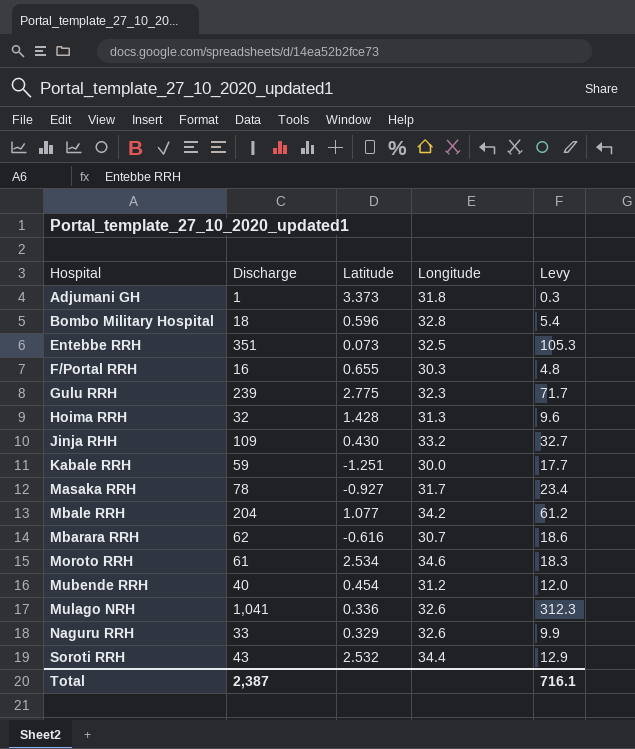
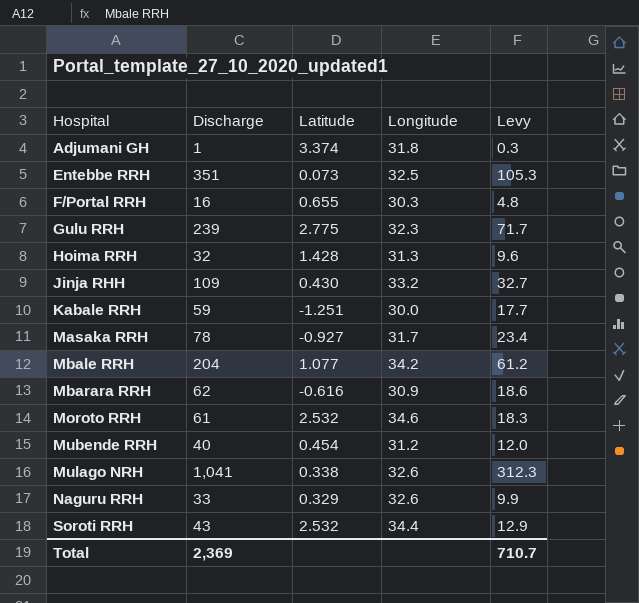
row Bombo Military Hospital: 18 | 0.596 | 32.8 | 5.4 -> none
Adjumani GH | Latitude: 3.373 -> 3.374
Mbarara RRH | Longitude: 30.7 -> 30.9
Moroto RRH | Latitude: 2.534 -> 2.532
Mulago NRH | Latitude: 0.336 -> 0.338
Total | Discharge: 2,387 -> 2,369
Total | Levy: 716.1 -> 710.7

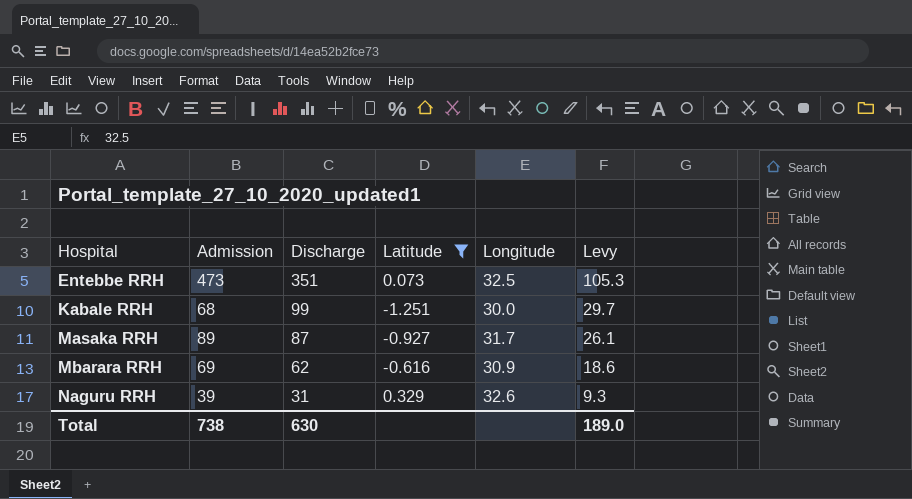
filter: none -> Latitude <= 0.329
column Admission | position: none -> 2
Kabale RRH | Discharge: 59 -> 99
Kabale RRH | Levy: 17.7 -> 29.7
Masaka RRH | Discharge: 78 -> 87
Masaka RRH | Levy: 23.4 -> 26.1
Naguru RRH | Discharge: 33 -> 31
Naguru RRH | Levy: 9.9 -> 9.3
Total | Discharge: 2,369 -> 630
Total | Levy: 710.7 -> 189.0

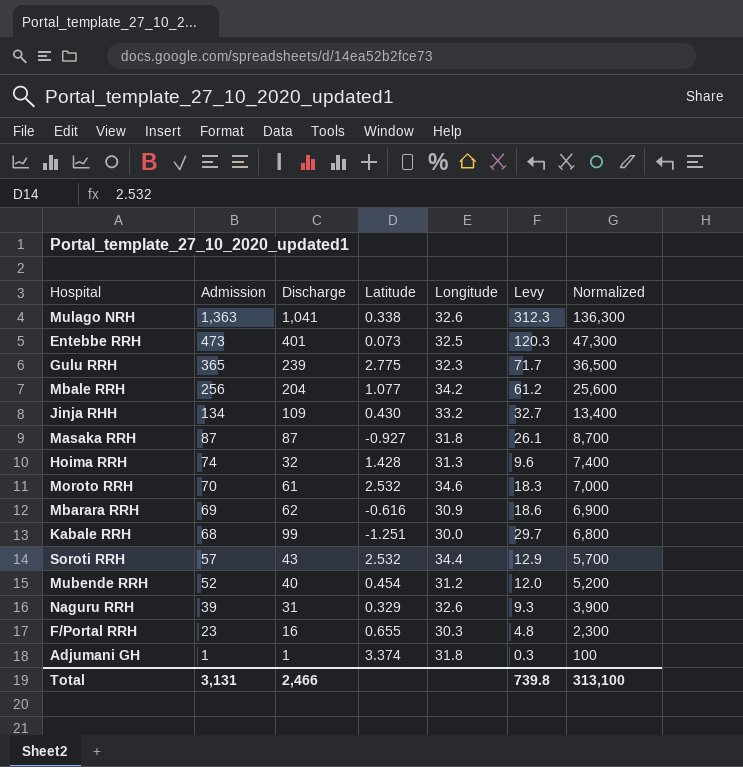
filter: Latitude <= 0.329 -> none
row order: Hospital ascending -> Admission descending
column Normalized | formula: none -> [Admission] * 100
Entebbe RRH | Discharge: 351 -> 401
Entebbe RRH | Levy: 105.3 -> 120.3
Masaka RRH | Admission: 89 -> 87
Masaka RRH | Longitude: 31.7 -> 31.8
Total | Admission: 738 -> 3,131
Total | Discharge: 630 -> 2,466
Total | Levy: 189.0 -> 739.8

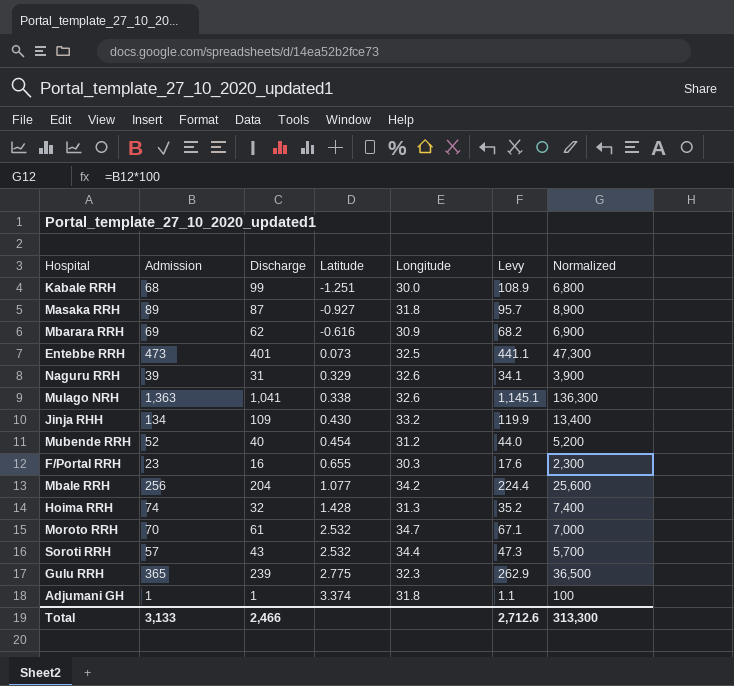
row order: Admission descending -> Latitude ascending
column Levy | formula: [Discharge] * 0.3 -> [Discharge] * 1.1
Masaka RRH | Admission: 87 -> 89
Masaka RRH | Normalized: 8,700 -> 8,900
Moroto RRH | Longitude: 34.6 -> 34.7
Total | Admission: 3,131 -> 3,133
Total | Levy: 739.8 -> 2,712.6
Total | Normalized: 313,100 -> 313,300

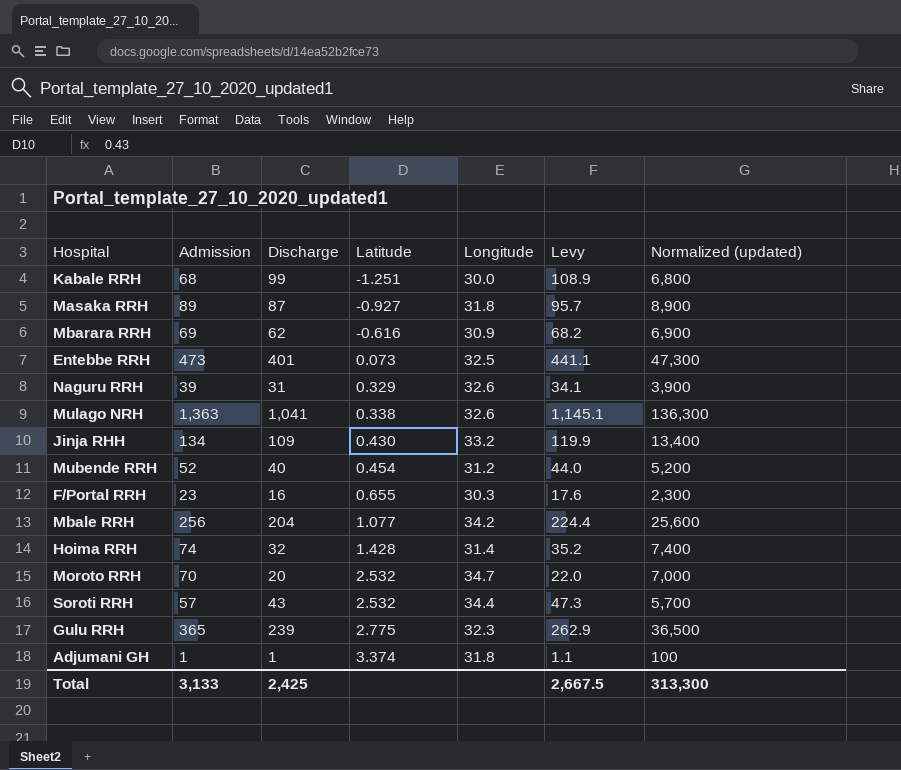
column name: Normalized -> Normalized (updated)
Hoima RRH | Longitude: 31.3 -> 31.4
Moroto RRH | Discharge: 61 -> 20
Moroto RRH | Levy: 67.1 -> 22.0
Total | Discharge: 2,466 -> 2,425
Total | Levy: 2,712.6 -> 2,667.5

